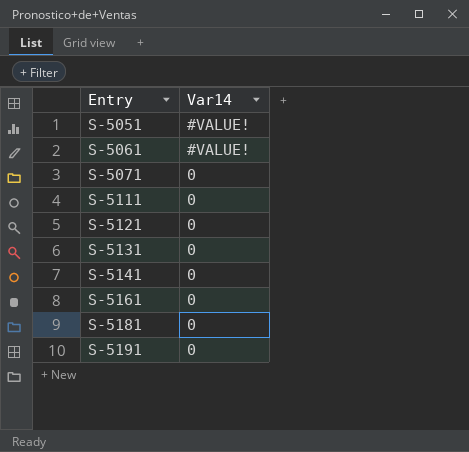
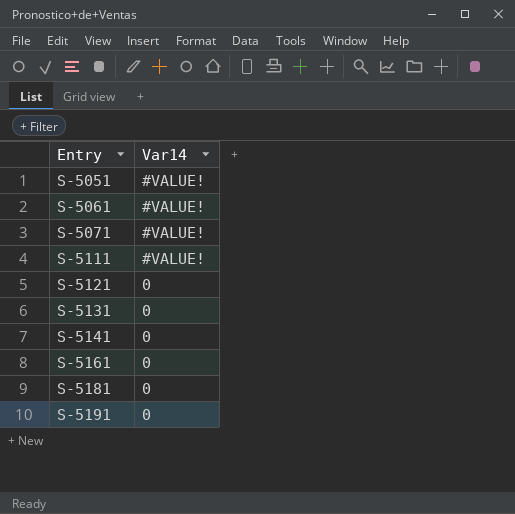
S-5071 | Var14: 0 -> #VALUE!
S-5111 | Var14: 0 -> #VALUE!

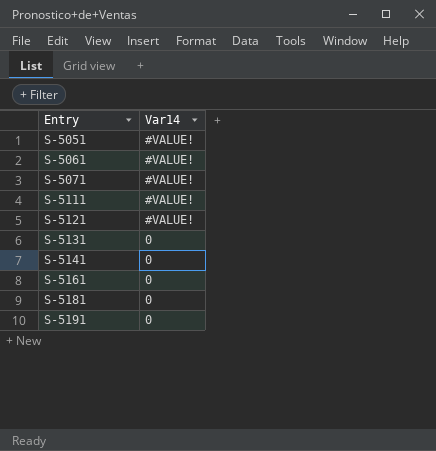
S-5121 | Var14: 0 -> #VALUE!

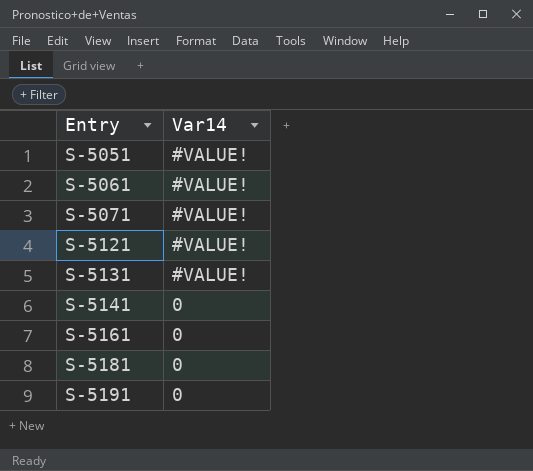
row S-5111: #VALUE! -> none
S-5131 | Var14: 0 -> #VALUE!

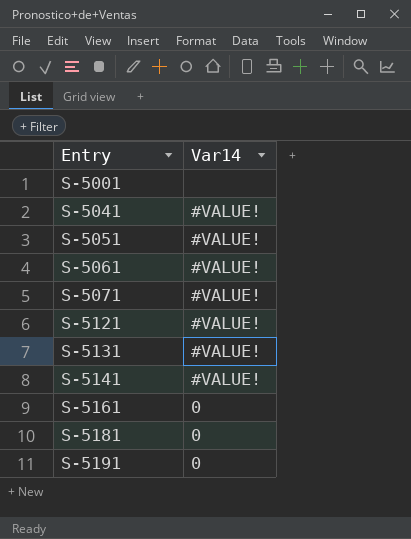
row S-5001: none -> none
row S-5041: none -> #VALUE!
S-5141 | Var14: 0 -> #VALUE!

